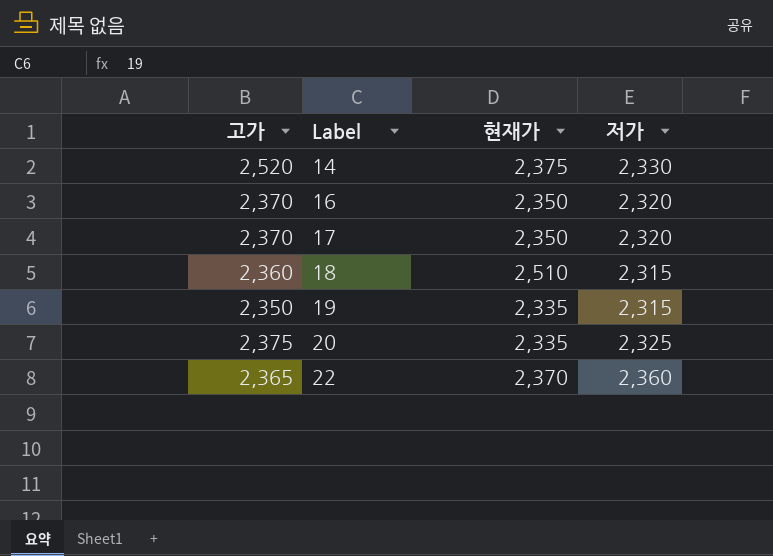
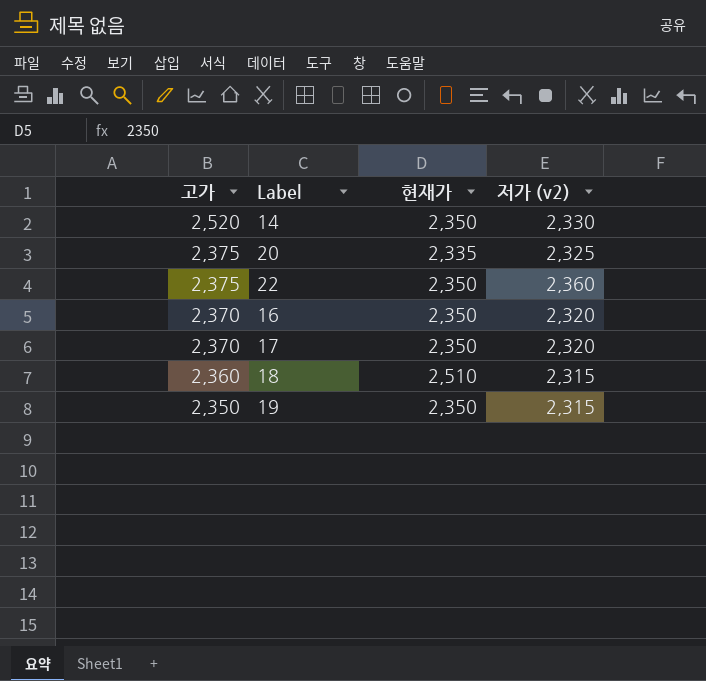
row order: Label ascending -> 고가 descending
column name: 저가 -> 저가 (v2)
14 | 현재가: 2,375 -> 2,350
22 | 고가: 2,365 -> 2,375
22 | 현재가: 2,370 -> 2,350
19 | 현재가: 2,335 -> 2,350

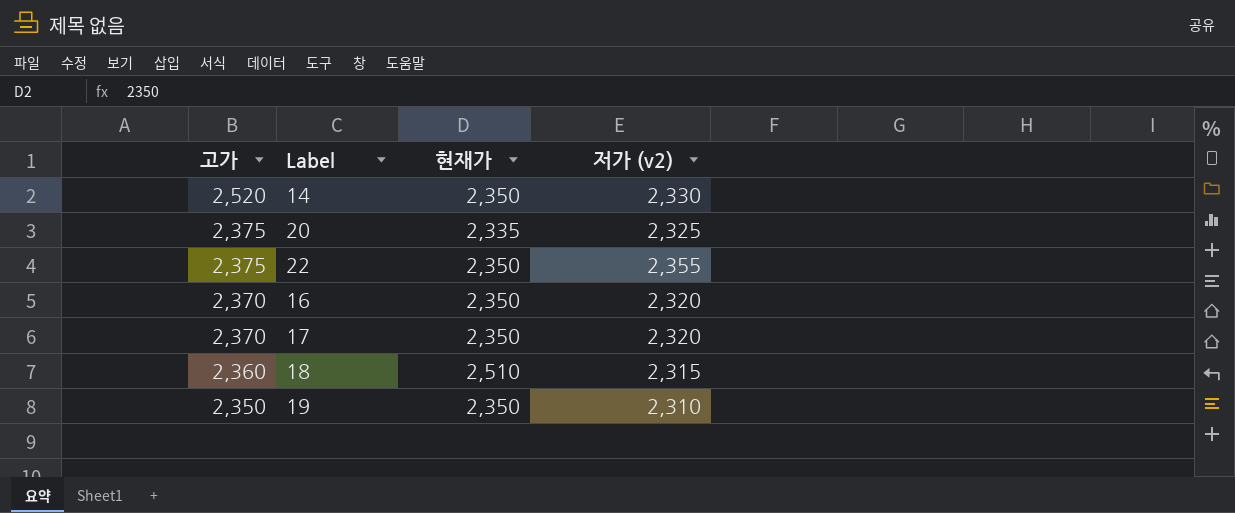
22 | 저가 (v2): 2,360 -> 2,355
19 | 저가 (v2): 2,315 -> 2,310

